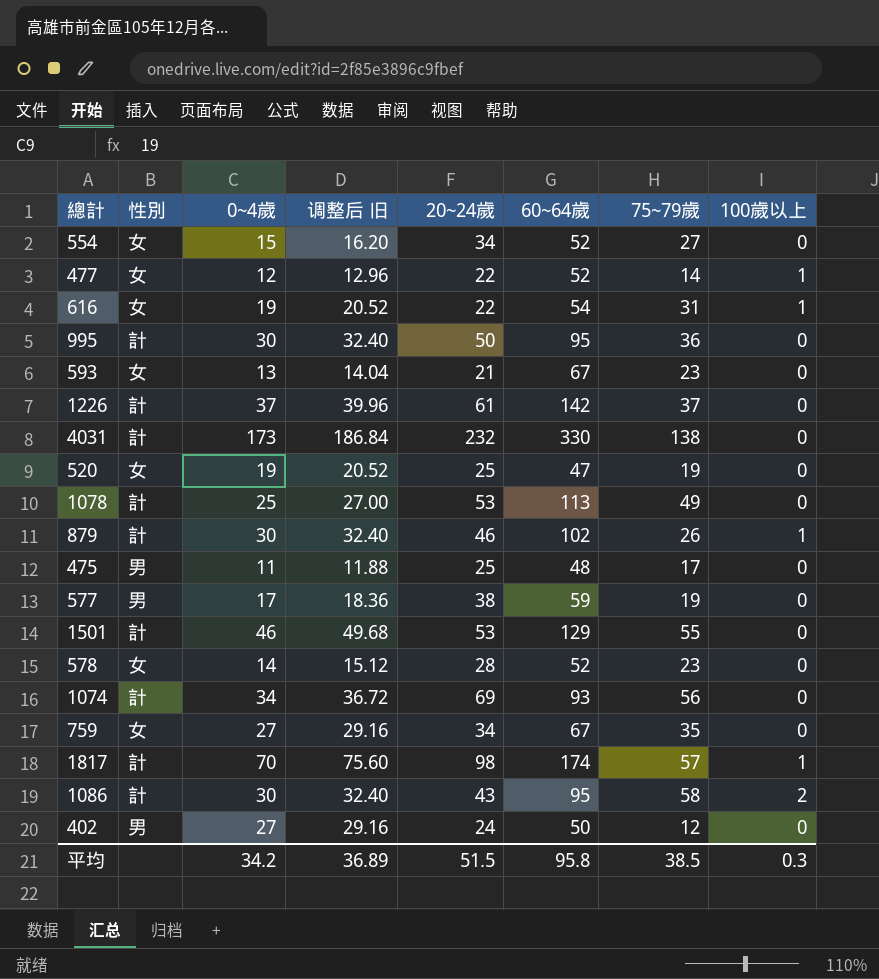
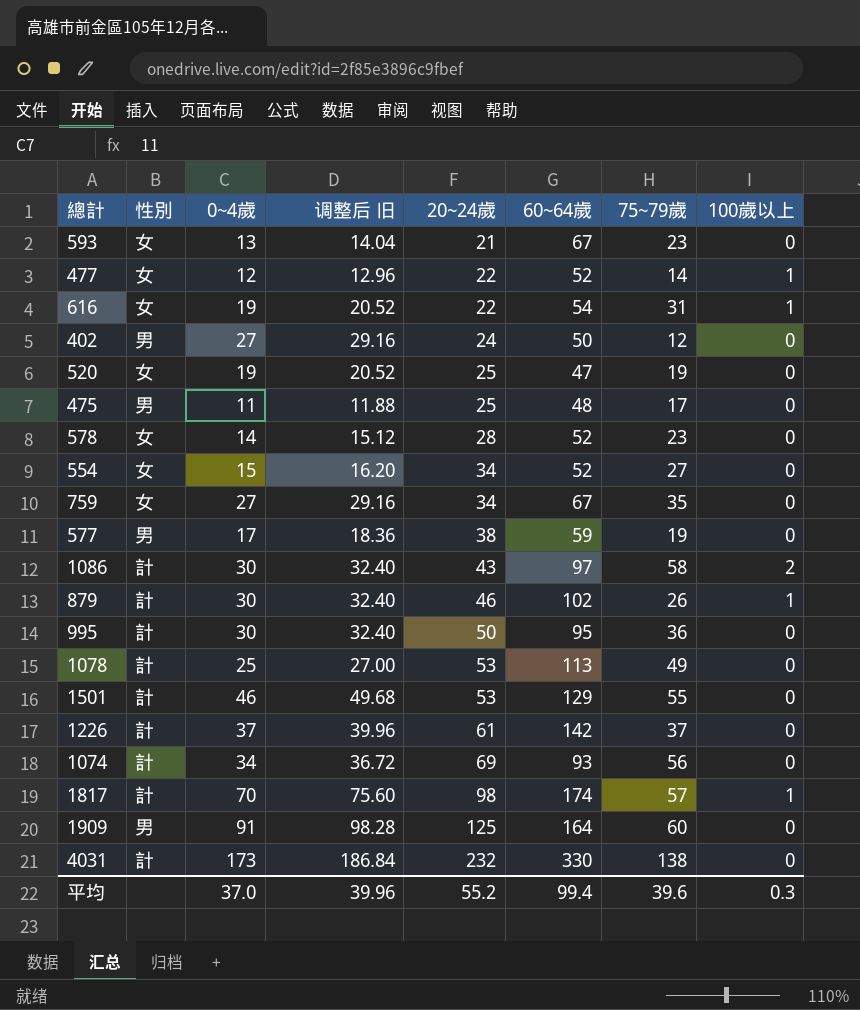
row order: none -> 20~24歲 ascending
1086 | 60~64歲: 95 -> 97
row 1909: none -> 男 | 91 | 98.28 | 125 | 164 | 60 | 0
平均 | 0~4歲: 34.2 -> 37.0
平均 | 调整后 旧: 36.89 -> 39.96
平均 | 20~24歲: 51.5 -> 55.2
平均 | 60~64歲: 95.8 -> 99.4
平均 | 75~79歲: 38.5 -> 39.6

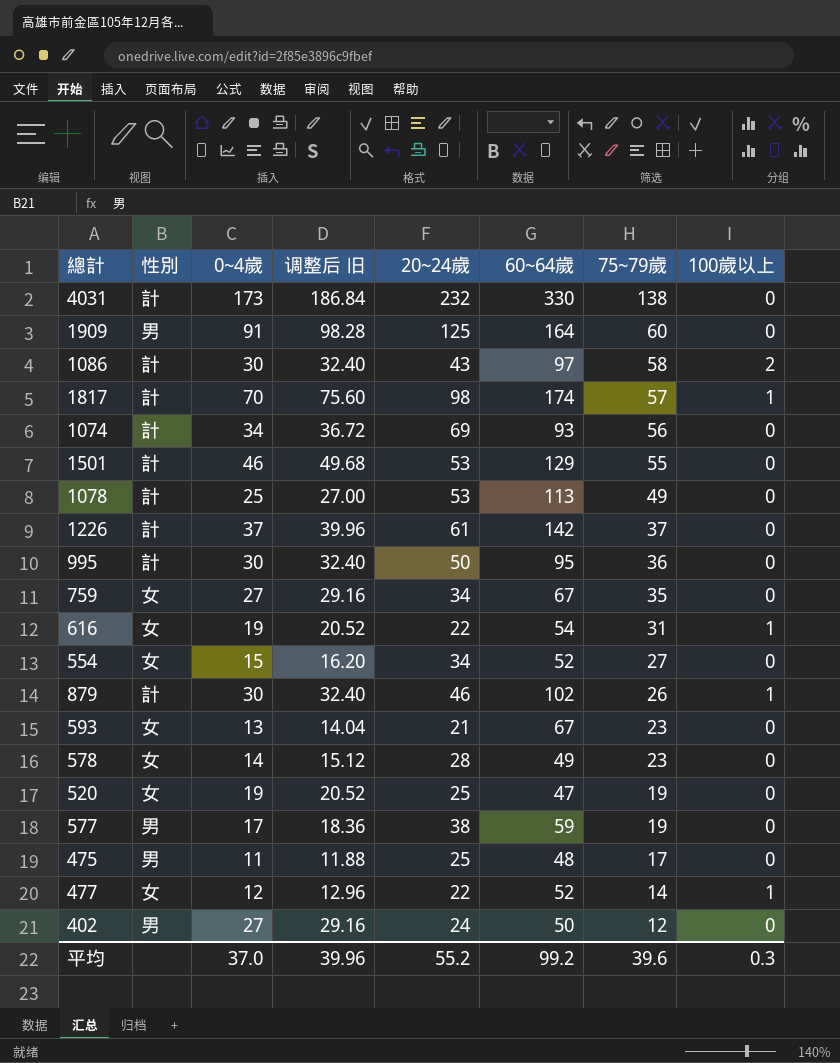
row order: 20~24歲 ascending -> 75~79歲 descending
578 | 60~64歲: 52 -> 49
平均 | 60~64歲: 99.4 -> 99.2

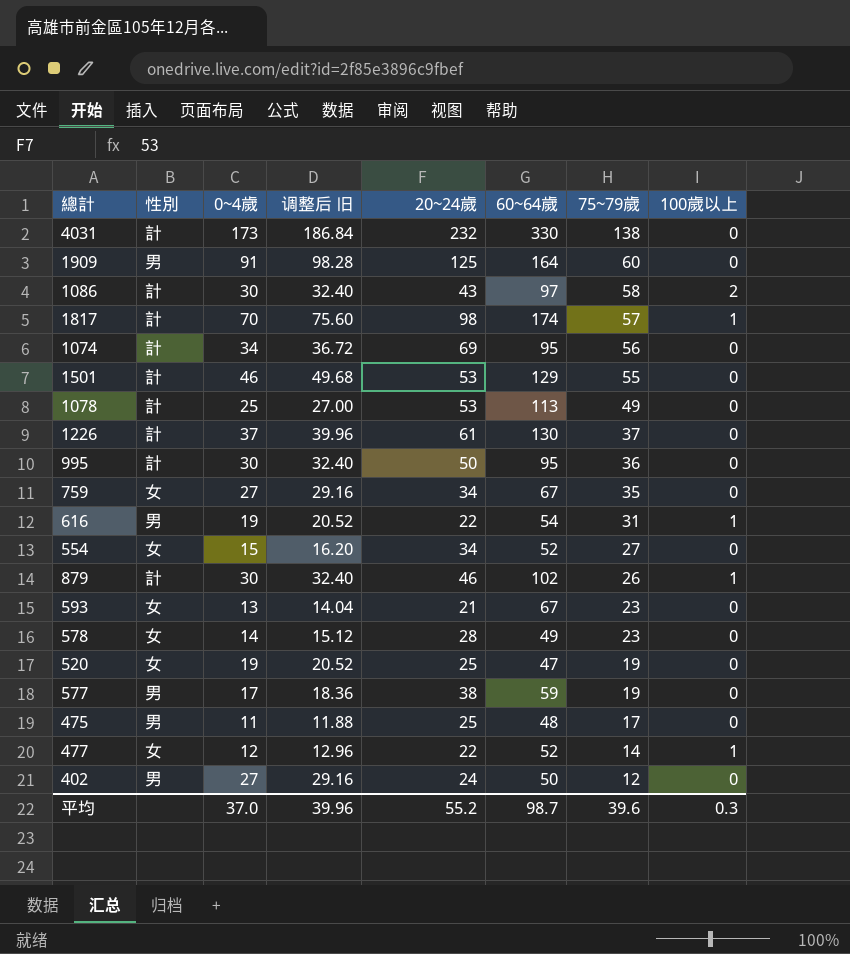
1074 | 60~64歲: 93 -> 95
1226 | 60~64歲: 142 -> 130
616 | 性別: 女 -> 男
平均 | 60~64歲: 99.2 -> 98.7

